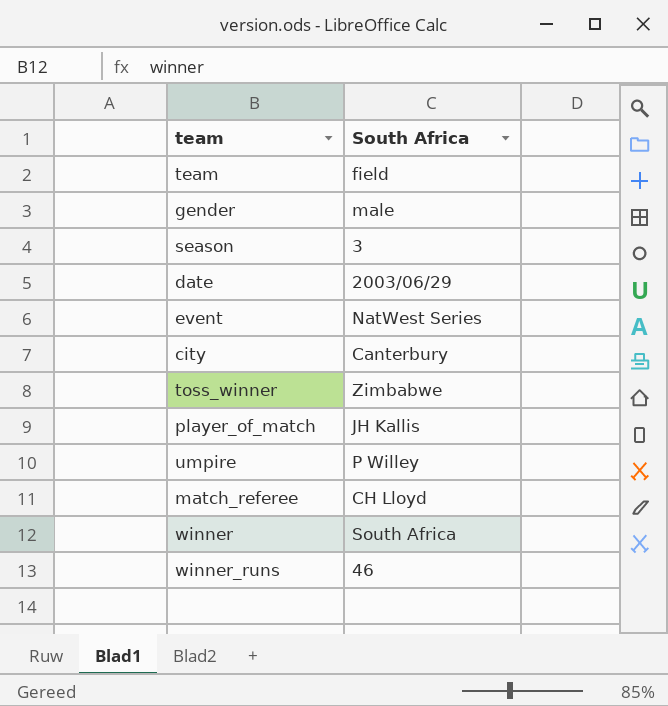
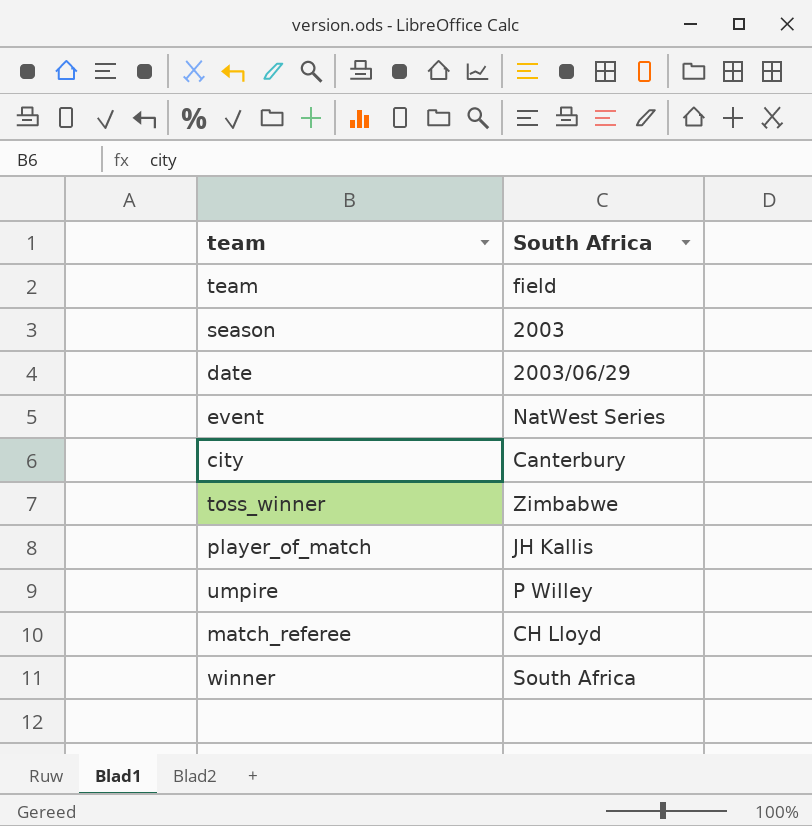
row gender: male -> none
row winner_runs: 46 -> none
season | South Africa: 3 -> 2003

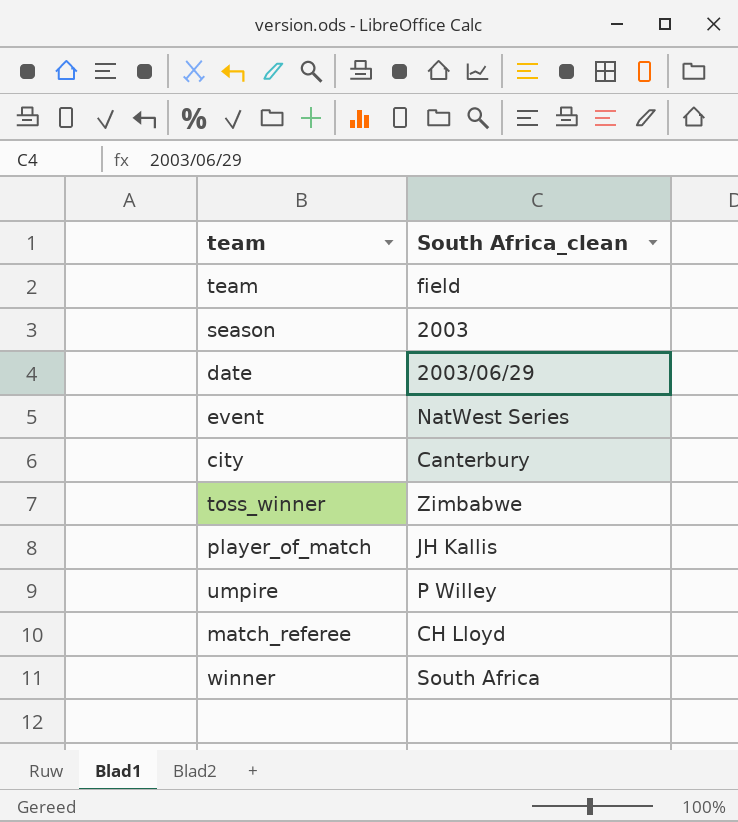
column name: South Africa -> South Africa_clean

